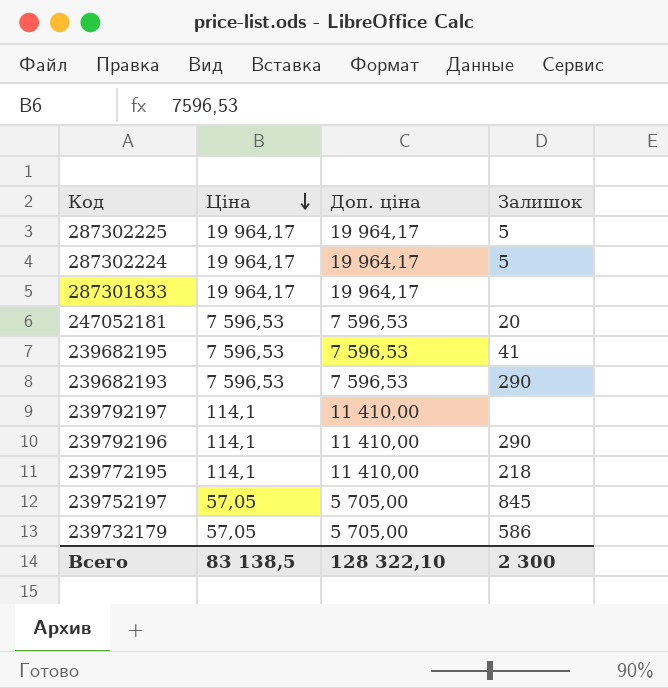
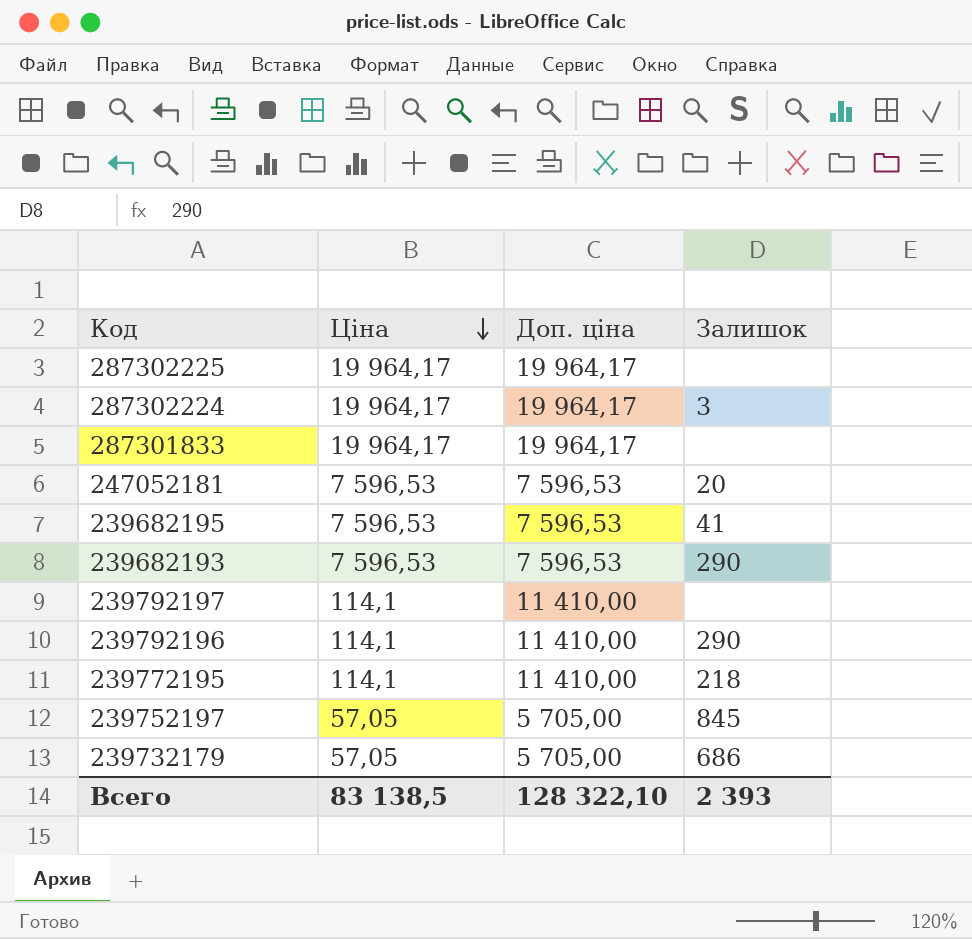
287302225 | Залишок: 5 -> none
287302224 | Залишок: 5 -> 3
239732179 | Залишок: 586 -> 686
Всего | Залишок: 2 300 -> 2 393

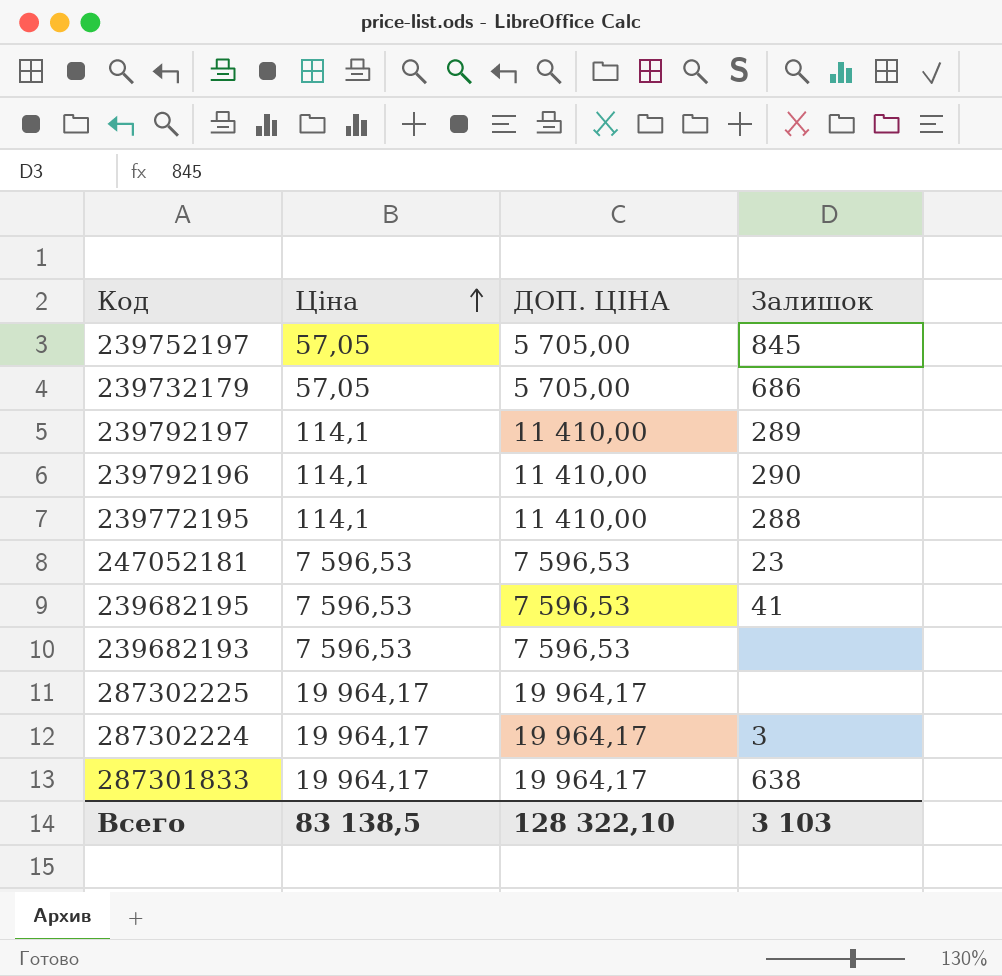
row order: Ціна descending -> Ціна ascending
column name: Доп. ціна -> ДОП. ЦІНА
239792197 | Залишок: none -> 289
239772195 | Залишок: 218 -> 288
247052181 | Залишок: 20 -> 23
239682193 | Залишок: 290 -> none
287301833 | Залишок: none -> 638
Всего | Залишок: 2 393 -> 3 103

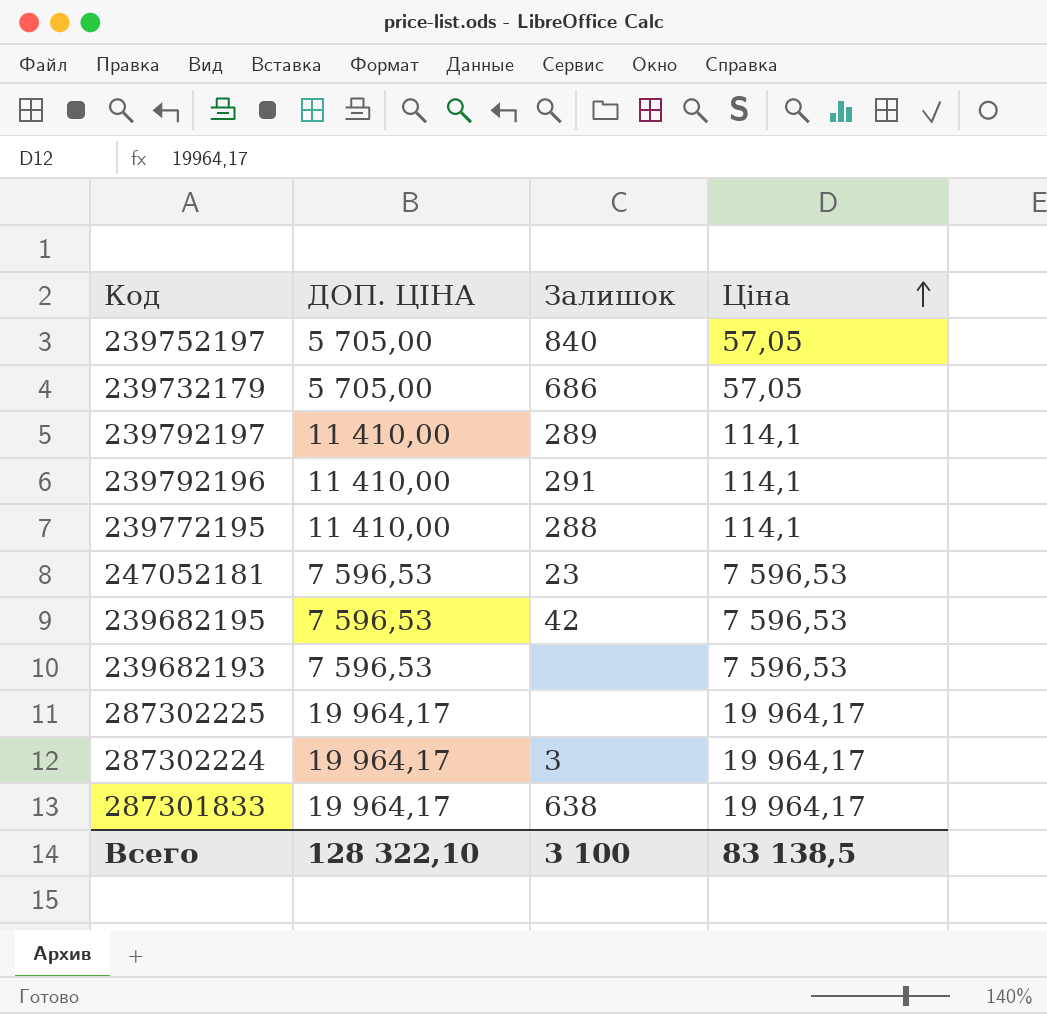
column Ціна | position: 2 -> 4
239752197 | Залишок: 845 -> 840
239792196 | Залишок: 290 -> 291
239682195 | Залишок: 41 -> 42
Всего | Залишок: 3 103 -> 3 100

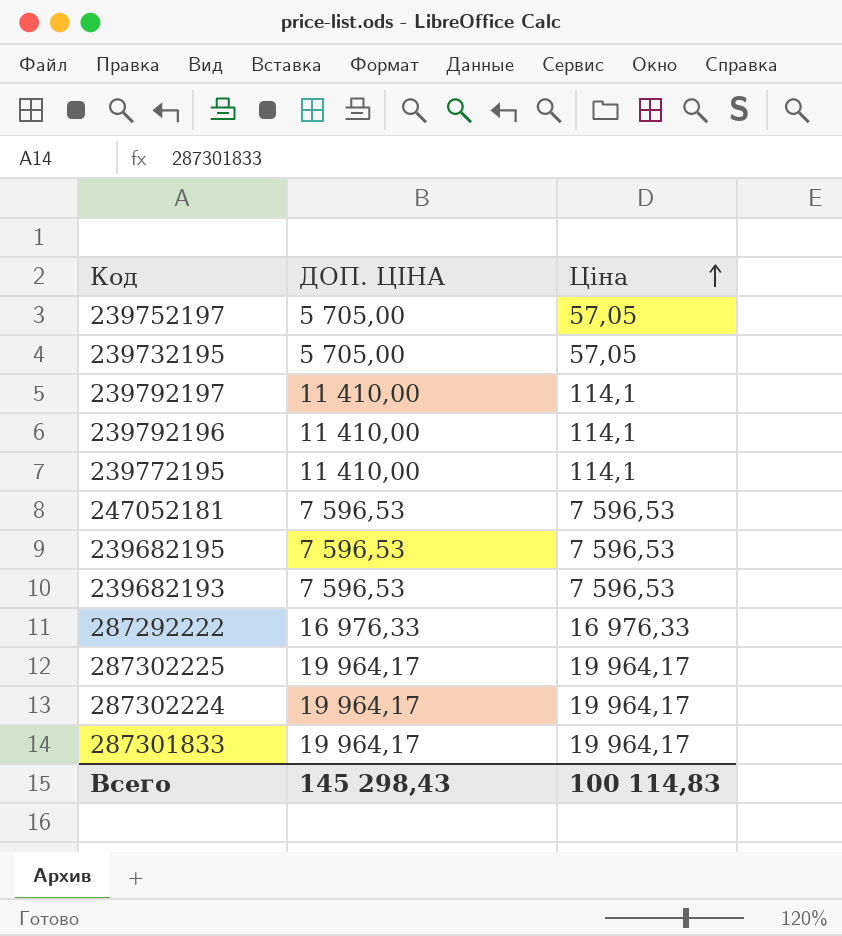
column Залишок | position: 3 -> none
row 239732179: 5 705,00 | 686 | 57,05 -> none
row 239732195: none -> 5 705,00 | 57,05
row 287292222: none -> 16 976,33 | 16 976,33
Всего | ДОП. ЦІНА: 128 322,10 -> 145 298,43
Всего | Ціна: 83 138,5 -> 100 114,83

